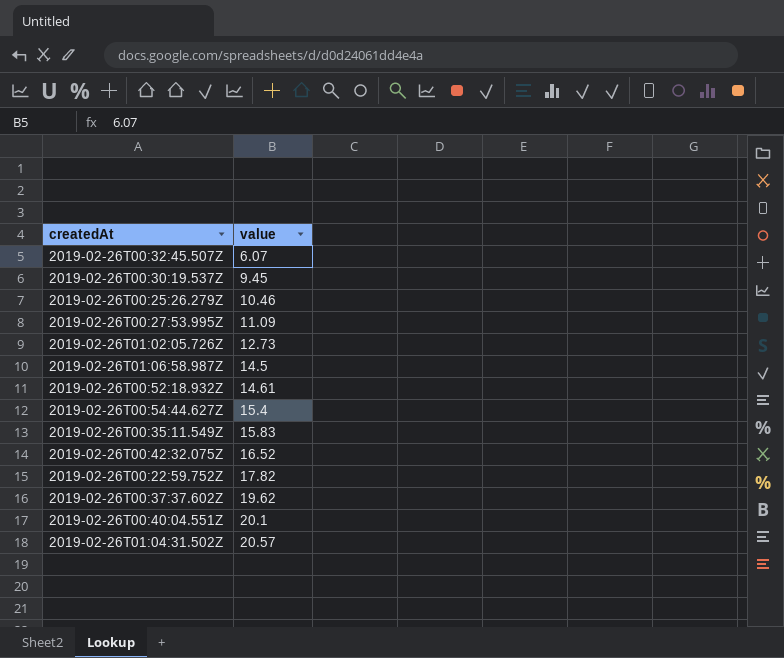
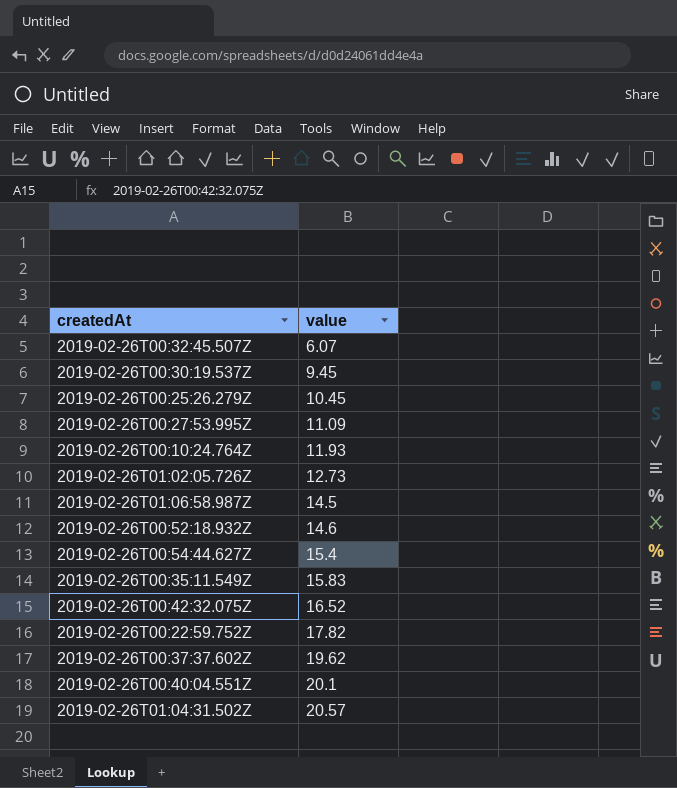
2019-02-26T00:25:26.279Z | value: 10.46 -> 10.45
row 2019-02-26T00:10:24.764Z: none -> 11.93
2019-02-26T00:52:18.932Z | value: 14.61 -> 14.6

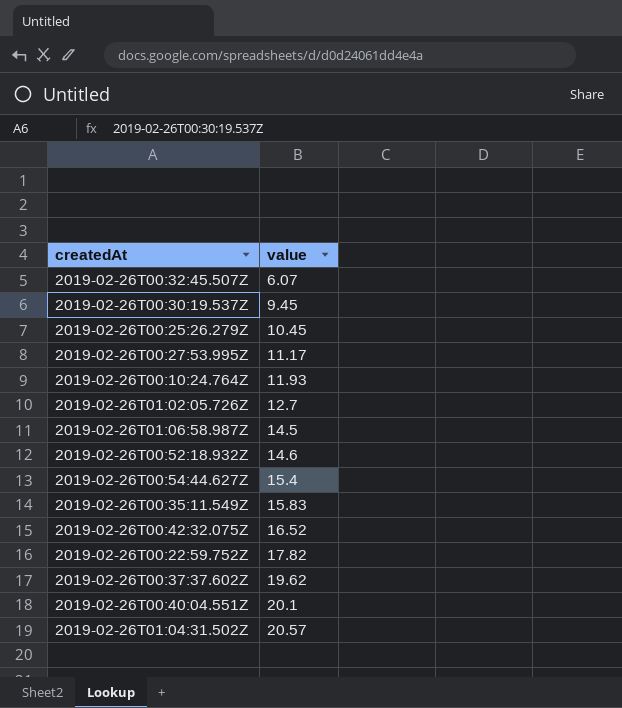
2019-02-26T00:27:53.995Z | value: 11.09 -> 11.17
2019-02-26T01:02:05.726Z | value: 12.73 -> 12.7

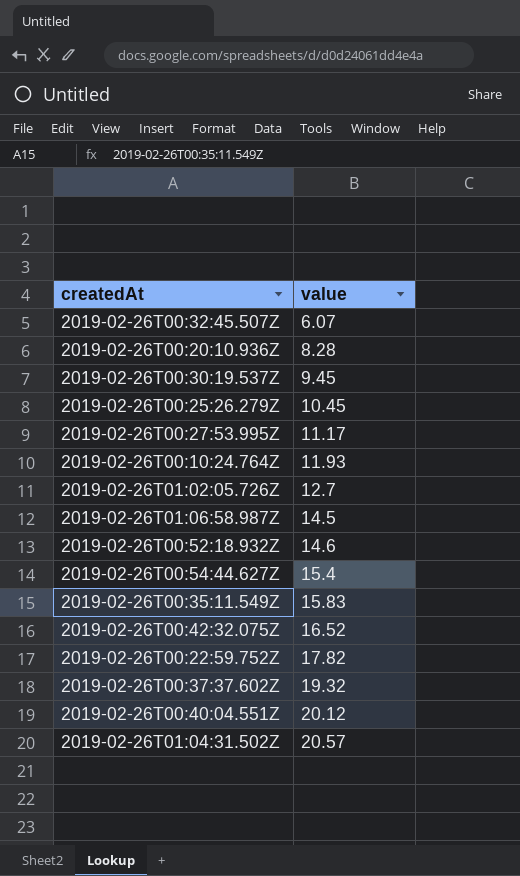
row 2019-02-26T00:20:10.936Z: none -> 8.28
2019-02-26T00:37:37.602Z | value: 19.62 -> 19.32
2019-02-26T00:40:04.551Z | value: 20.1 -> 20.12

